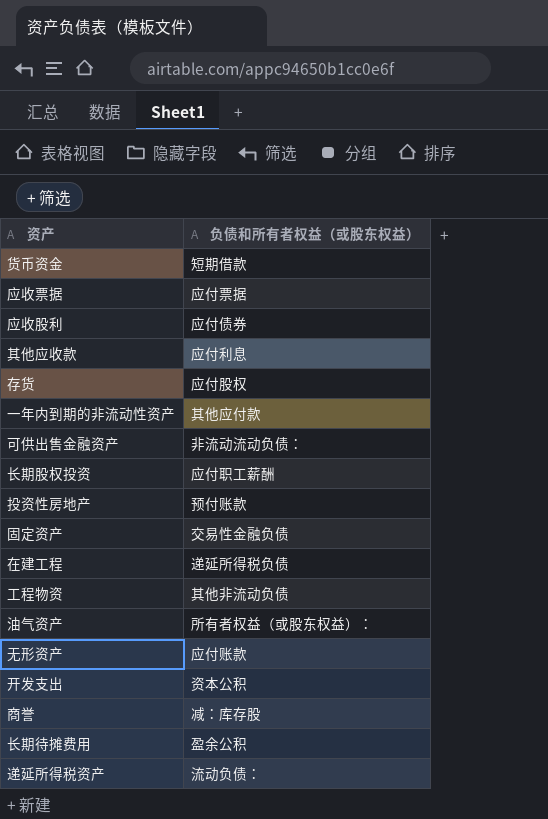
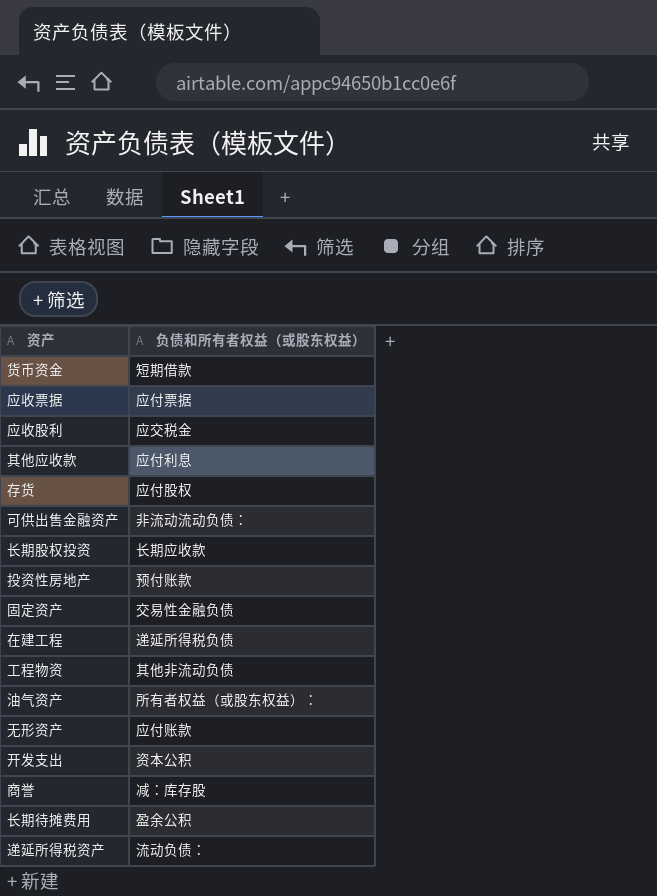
row 一年内到期的非流动性资产: 其他应付款 -> none
应收股利 | 负债和所有者权益（或股东权益）: 应付债券 -> 应交税金
长期股权投资 | 负债和所有者权益（或股东权益）: 应付职工薪酬 -> 长期应收款

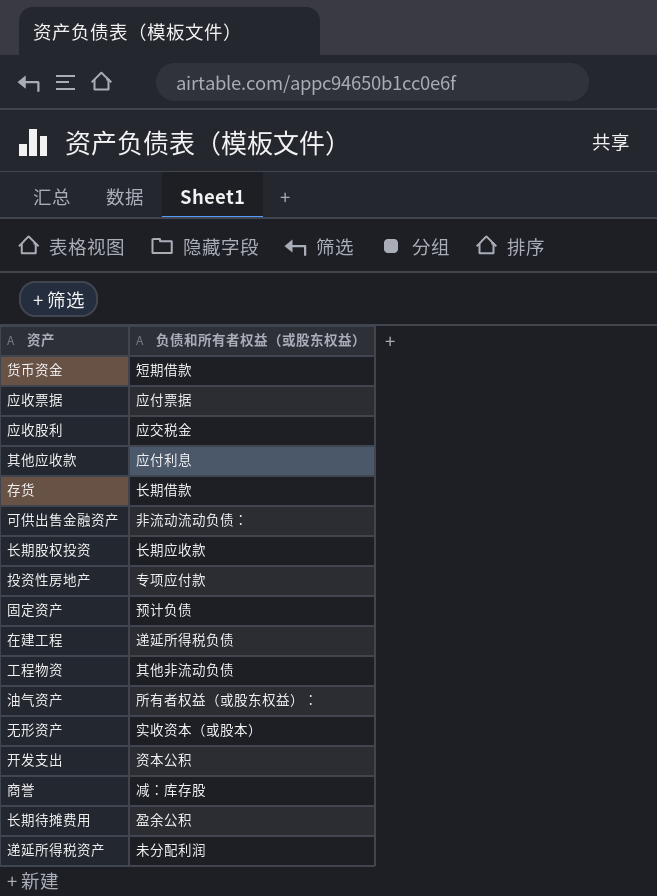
存货 | 负债和所有者权益（或股东权益）: 应付股权 -> 长期借款
投资性房地产 | 负债和所有者权益（或股东权益）: 预付账款 -> 专项应付款
固定资产 | 负债和所有者权益（或股东权益）: 交易性金融负债 -> 预计负债
无形资产 | 负债和所有者权益（或股东权益）: 应付账款 -> 实收资本（或股本）
递延所得税资产 | 负债和所有者权益（或股东权益）: 流动负债： -> 未分配利润

